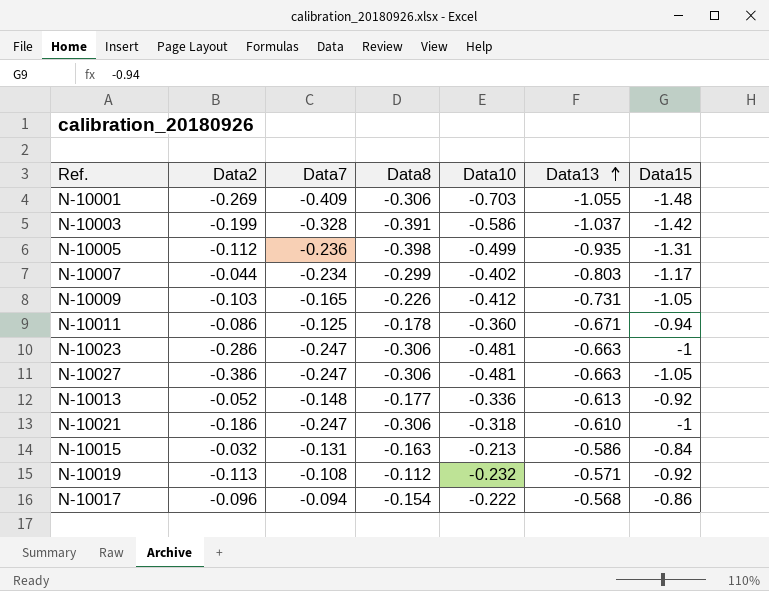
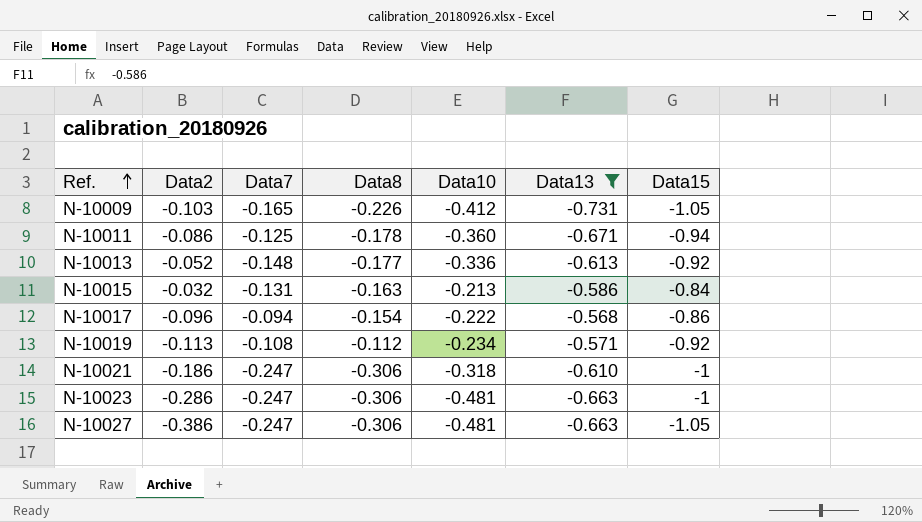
filter: none -> Data13 >= -0.731
row order: Data13 ascending -> Ref. ascending
N-10019 | Data10: -0.232 -> -0.234

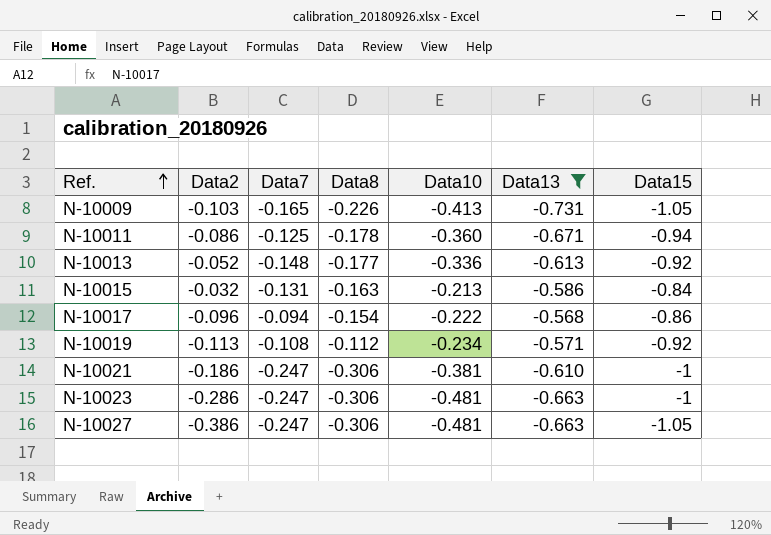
N-10009 | Data10: -0.412 -> -0.413
N-10021 | Data10: -0.318 -> -0.381

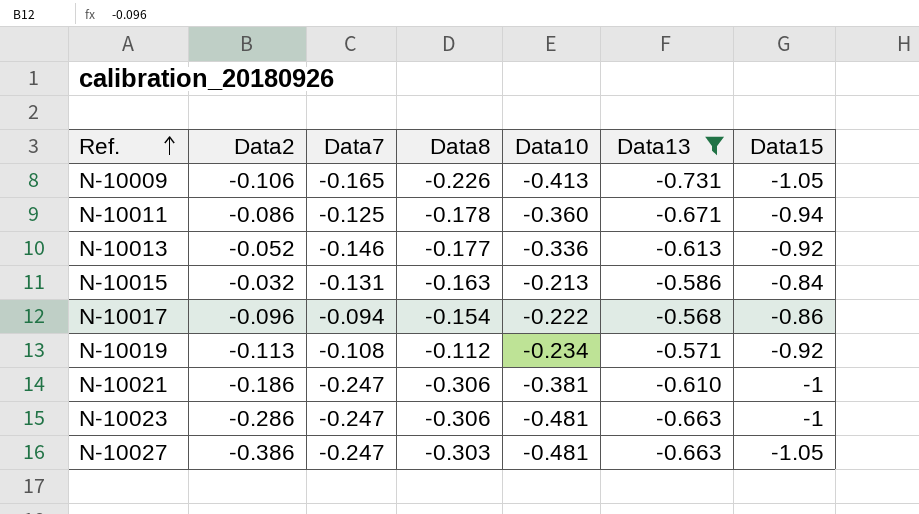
N-10009 | Data2: -0.103 -> -0.106
N-10013 | Data7: -0.148 -> -0.146
N-10027 | Data8: -0.306 -> -0.303

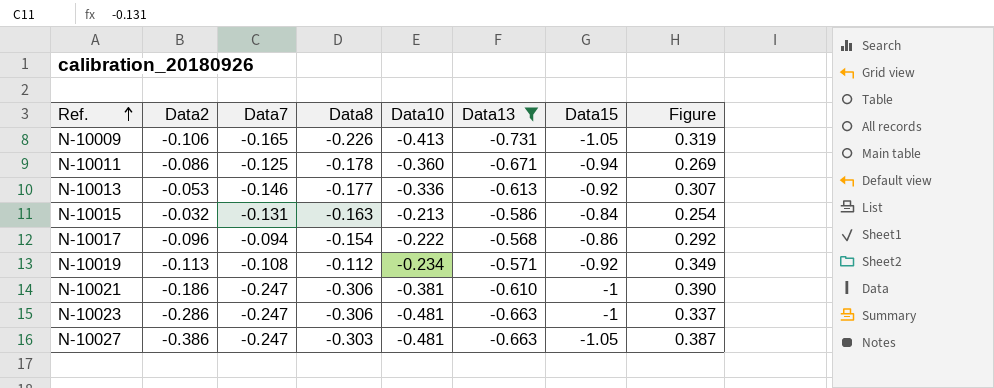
column Figure | formula: none -> [Data13] - [Data15]
N-10013 | Data2: -0.052 -> -0.053

